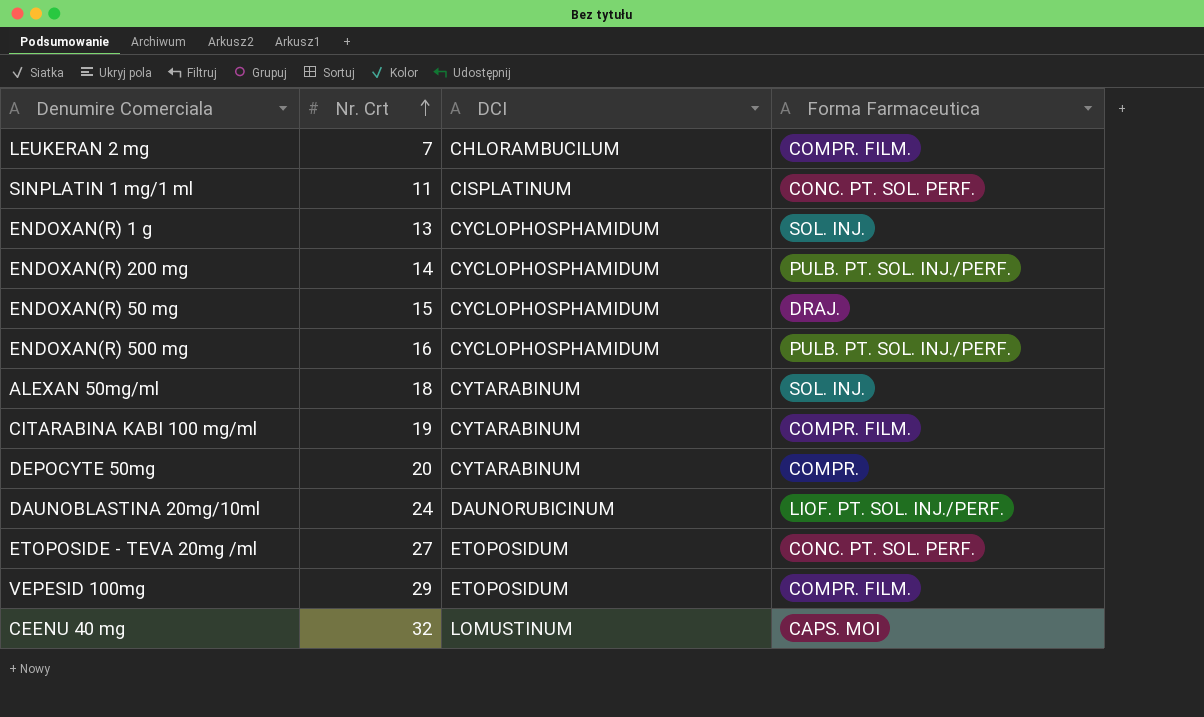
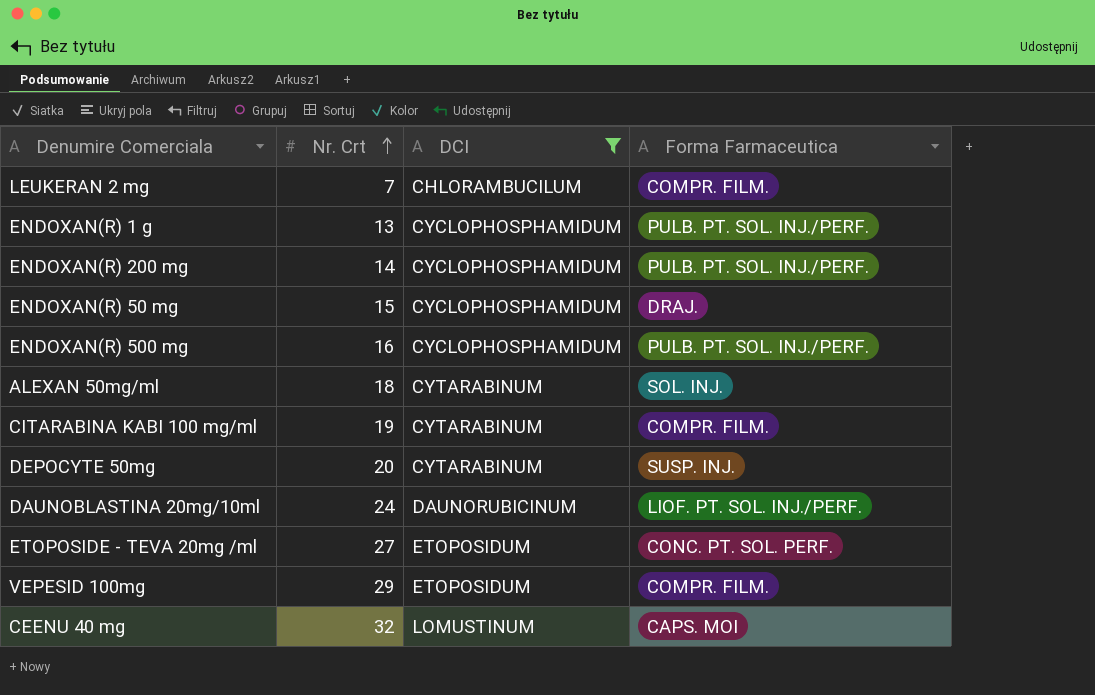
filter: none -> DCI != CISPLATINUM
ENDOXAN(R) 1 g | Forma Farmaceutica: SOL. INJ. -> PULB. PT. SOL. INJ./PERF.
DEPOCYTE 50mg | Forma Farmaceutica: COMPR. -> SUSP. INJ.

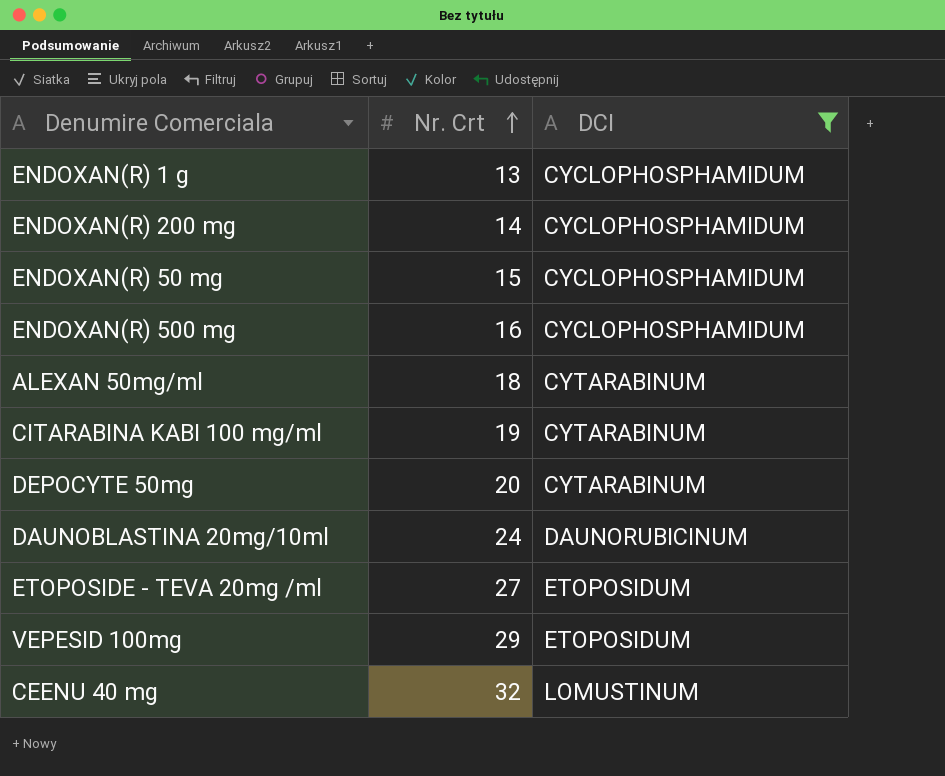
column Forma Farmaceutica | position: 4 -> none
row LEUKERAN 2 mg: 7 | CHLORAMBUCILUM | COMPR. FILM. -> none

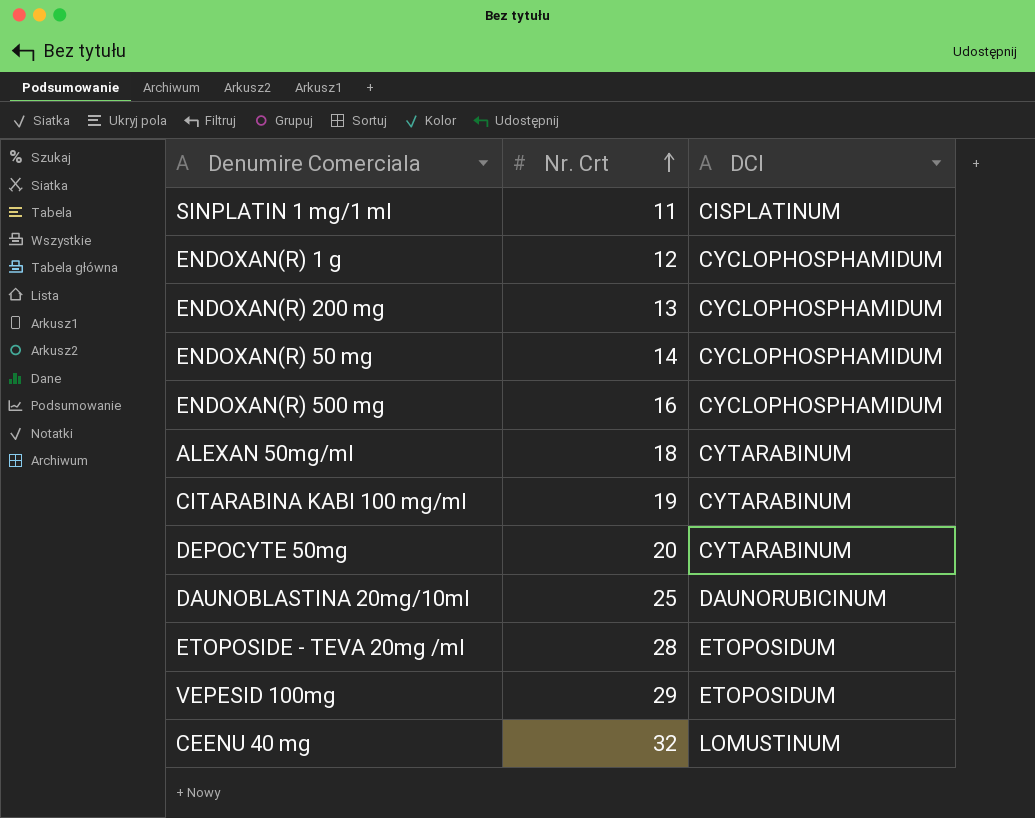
filter: DCI != CISPLATINUM -> none
ENDOXAN(R) 1 g | Nr. Crt: 13 -> 12
ENDOXAN(R) 200 mg | Nr. Crt: 14 -> 13
ENDOXAN(R) 50 mg | Nr. Crt: 15 -> 14
DAUNOBLASTINA 20mg/10ml | Nr. Crt: 24 -> 25
ETOPOSIDE - TEVA 20mg /ml | Nr. Crt: 27 -> 28

